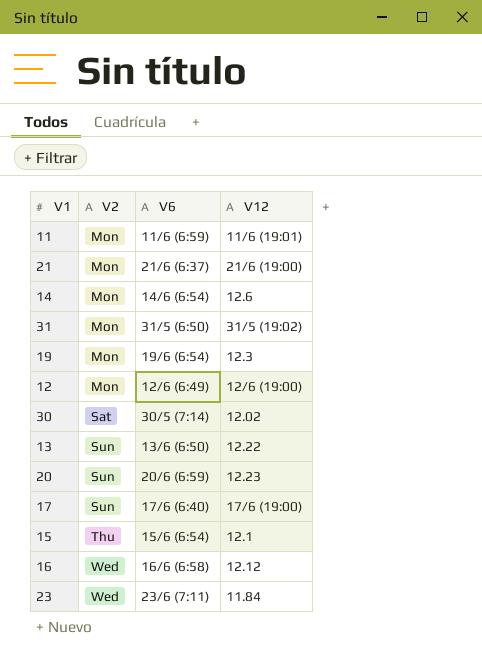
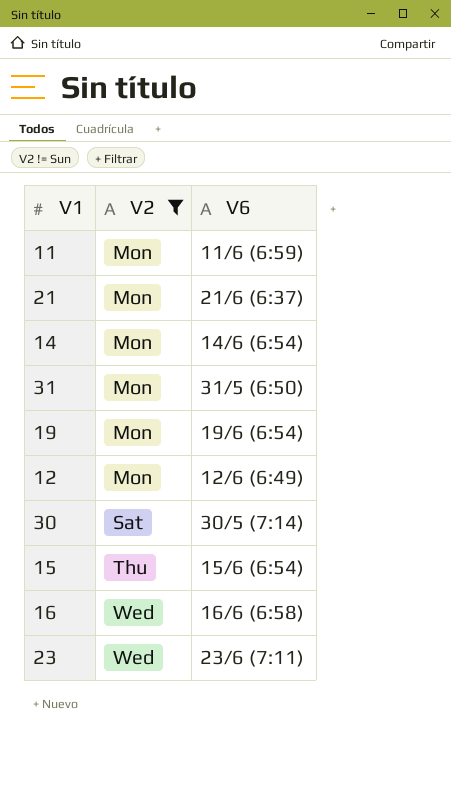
filter: none -> V2 != Sun
column V12 | position: 4 -> none

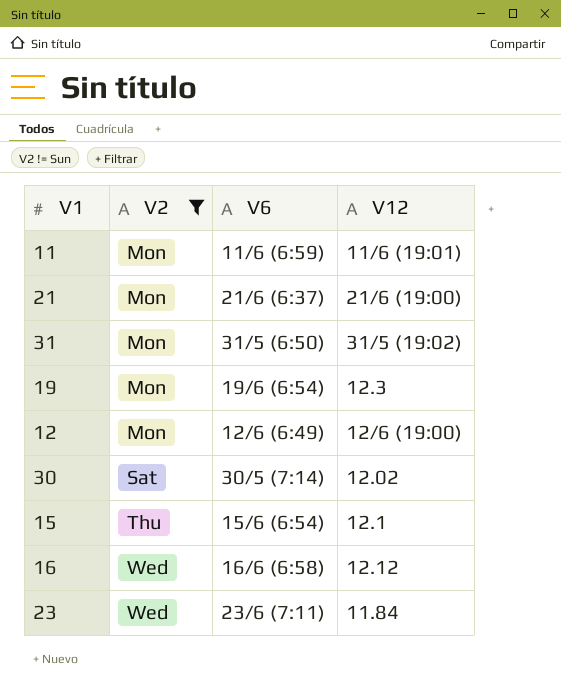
column V12 | position: none -> 4
row 14: Mon | 14/6 (6:54) -> none

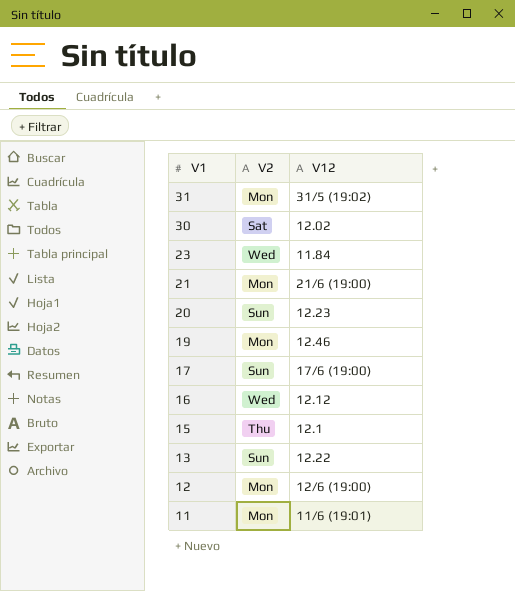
filter: V2 != Sun -> none
row order: V2 ascending -> V1 descending
column V6 | position: 3 -> none
19 | V12: 12.3 -> 12.46

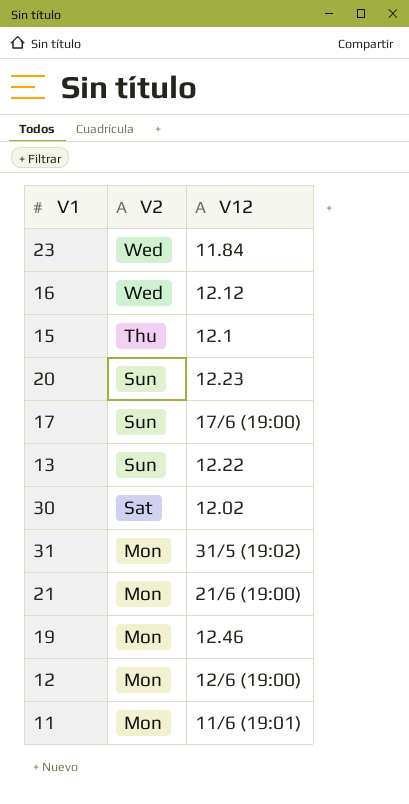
row order: V1 descending -> V2 descending

